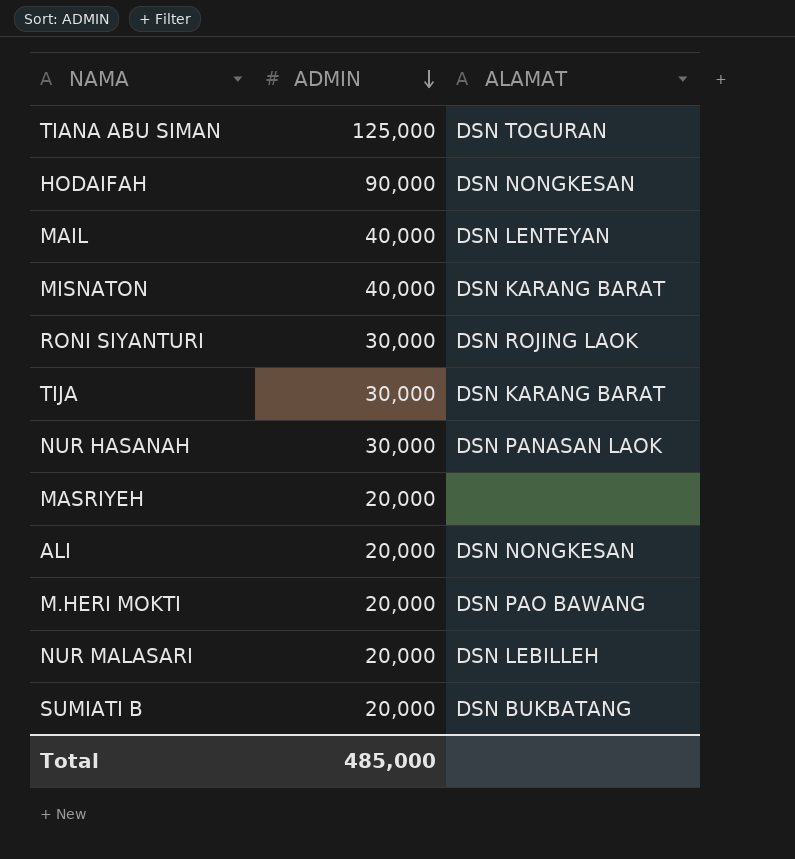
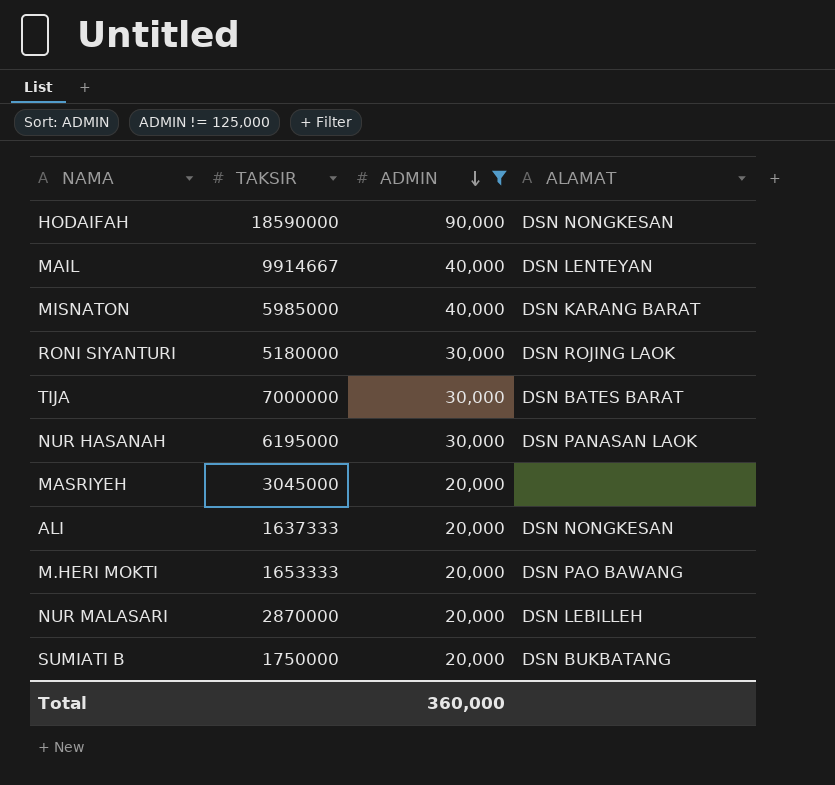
filter: none -> ADMIN != 125,000
column TAKSIR | position: none -> 2
TIJA | ALAMAT: DSN KARANG BARAT -> DSN BATES BARAT
Total | ADMIN: 485,000 -> 360,000

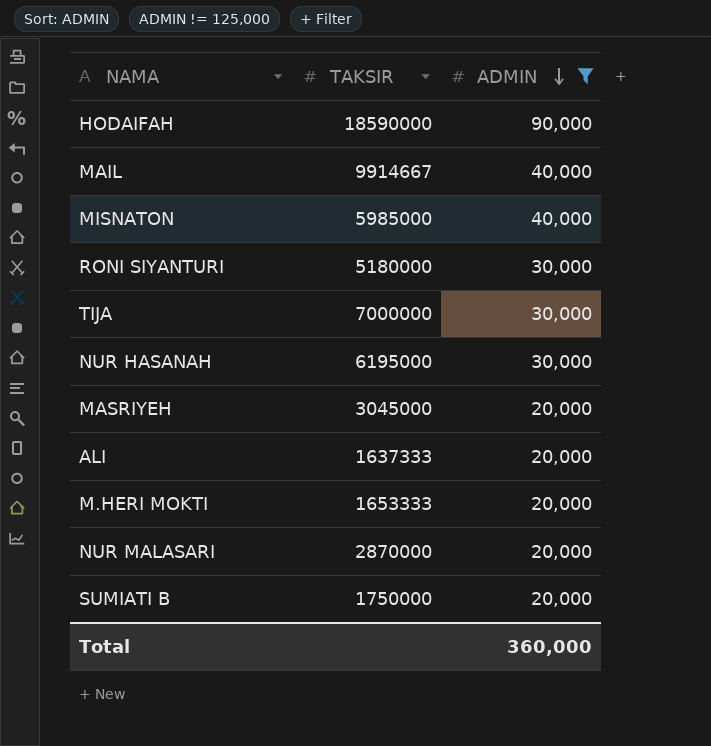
column ALAMAT | position: 4 -> none

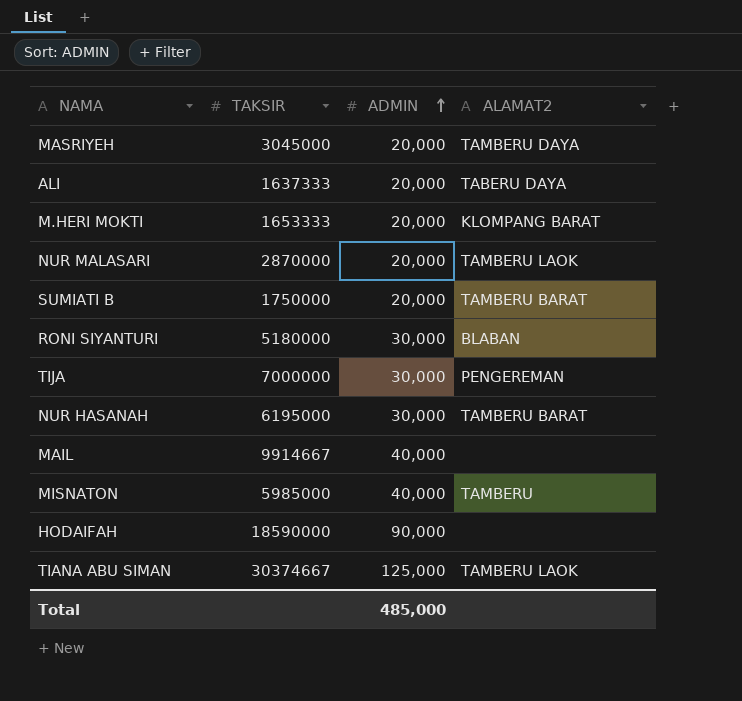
filter: ADMIN != 125,000 -> none
row order: ADMIN descending -> ADMIN ascending
column ALAMAT2 | position: none -> 4
Total | ADMIN: 360,000 -> 485,000

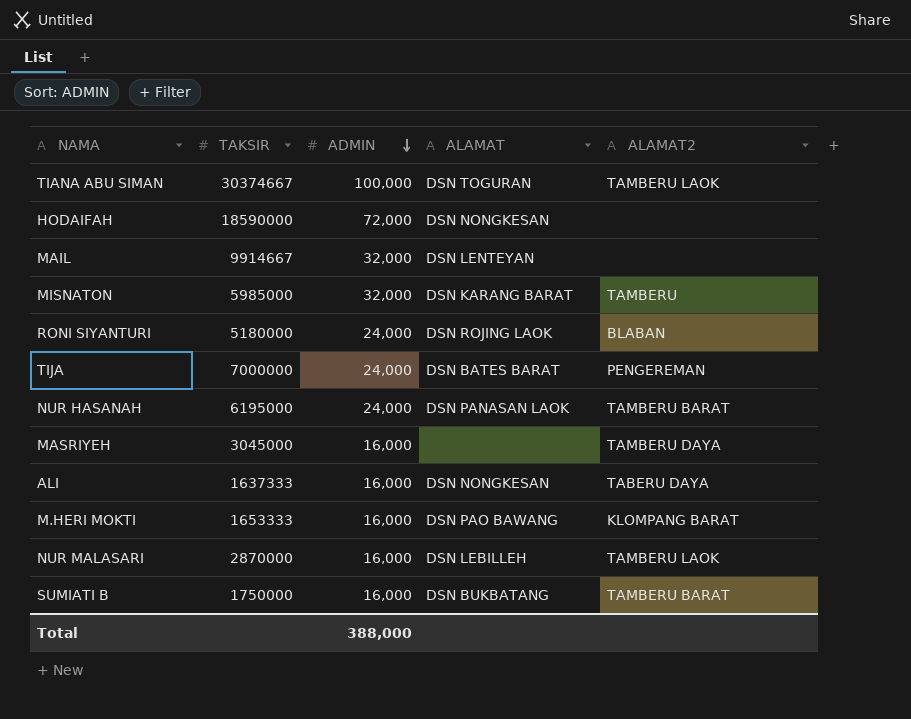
row order: ADMIN ascending -> ADMIN descending
column ALAMAT | position: none -> 4
TIANA ABU SIMAN | ADMIN: 125,000 -> 100,000
HODAIFAH | ADMIN: 90,000 -> 72,000
MAIL | ADMIN: 40,000 -> 32,000
MISNATON | ADMIN: 40,000 -> 32,000
RONI SIYANTURI | ADMIN: 30,000 -> 24,000
TIJA | ADMIN: 30,000 -> 24,000
NUR HASANAH | ADMIN: 30,000 -> 24,000
MASRIYEH | ADMIN: 20,000 -> 16,000
ALI | ADMIN: 20,000 -> 16,000
M.HERI MOKTI | ADMIN: 20,000 -> 16,000
NUR MALASARI | ADMIN: 20,000 -> 16,000
SUMIATI B | ADMIN: 20,000 -> 16,000
Total | ADMIN: 485,000 -> 388,000

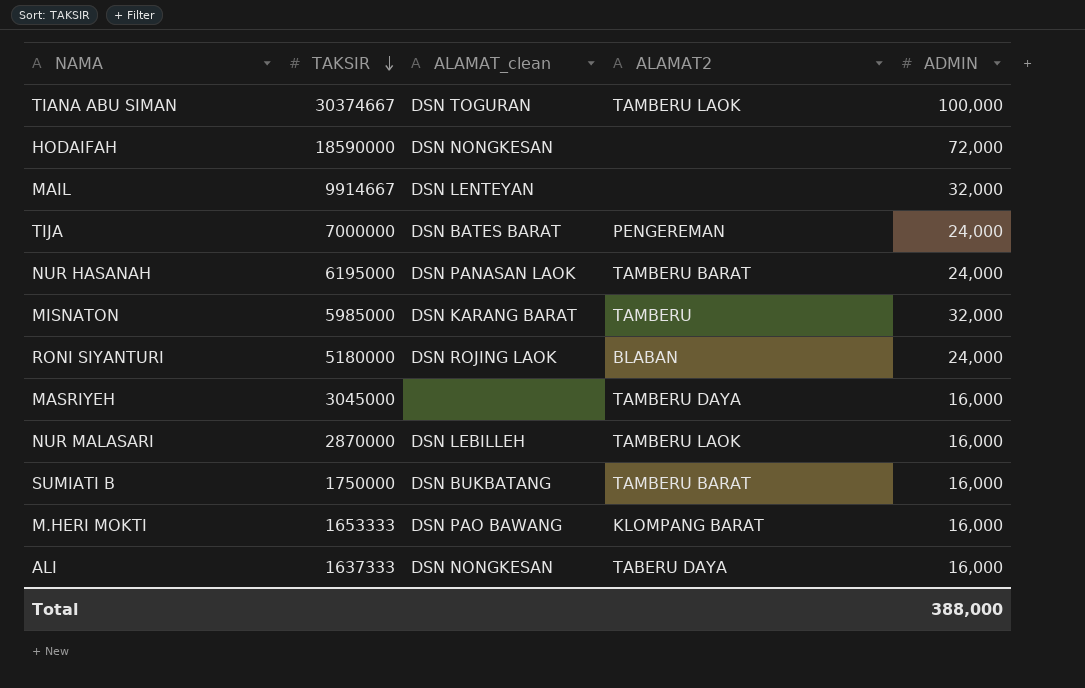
row order: ADMIN descending -> TAKSIR descending
column name: ALAMAT -> ALAMAT_clean
column ADMIN | position: 3 -> 5

